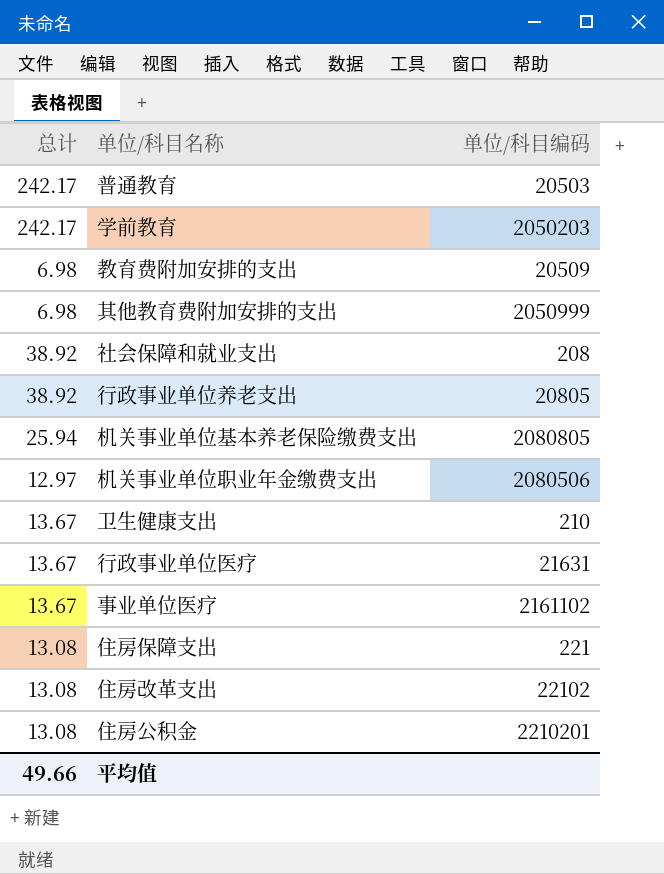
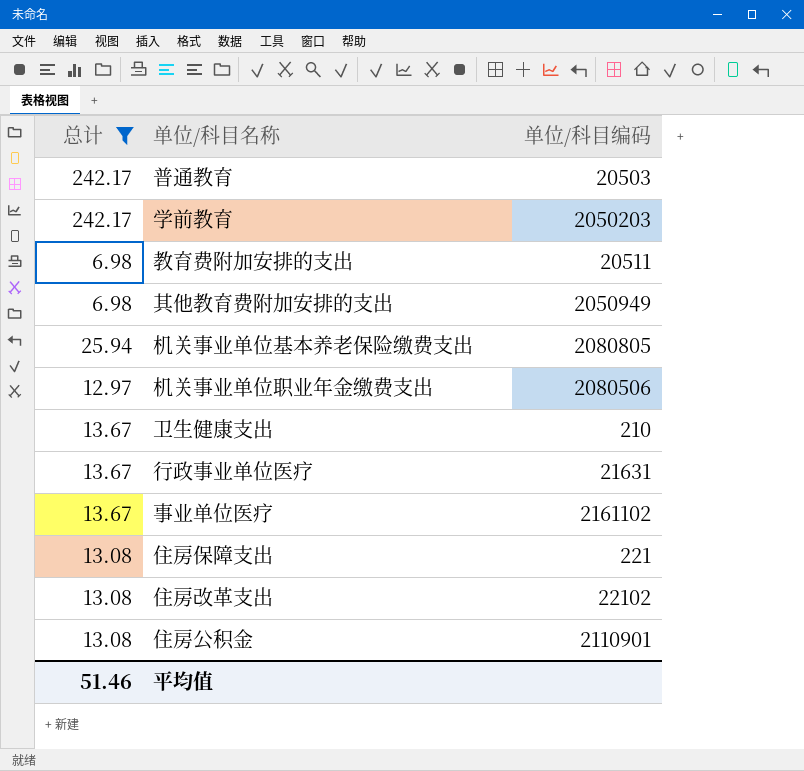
filter: none -> 总计 != 38.92
教育费附加安排的支出 | 单位/科目编码: 20509 -> 20511
其他教育费附加安排的支出 | 单位/科目编码: 2050999 -> 2050949
住房公积金 | 单位/科目编码: 2210201 -> 2110901
平均值 | 总计: 49.66 -> 51.46

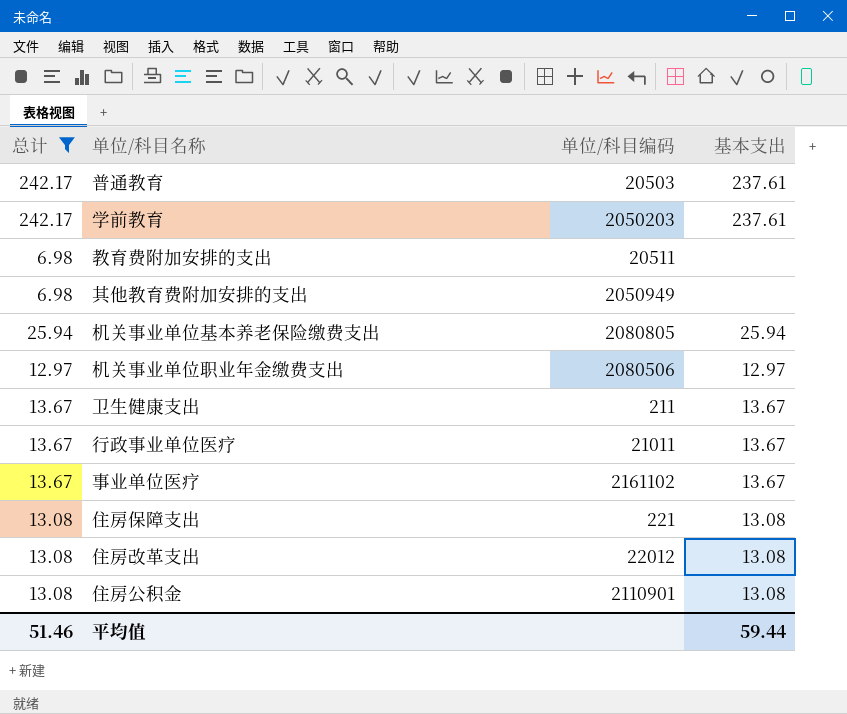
column 基本支出 | position: none -> 4
卫生健康支出 | 单位/科目编码: 210 -> 211
行政事业单位医疗 | 单位/科目编码: 21631 -> 21011
住房改革支出 | 单位/科目编码: 22102 -> 22012

